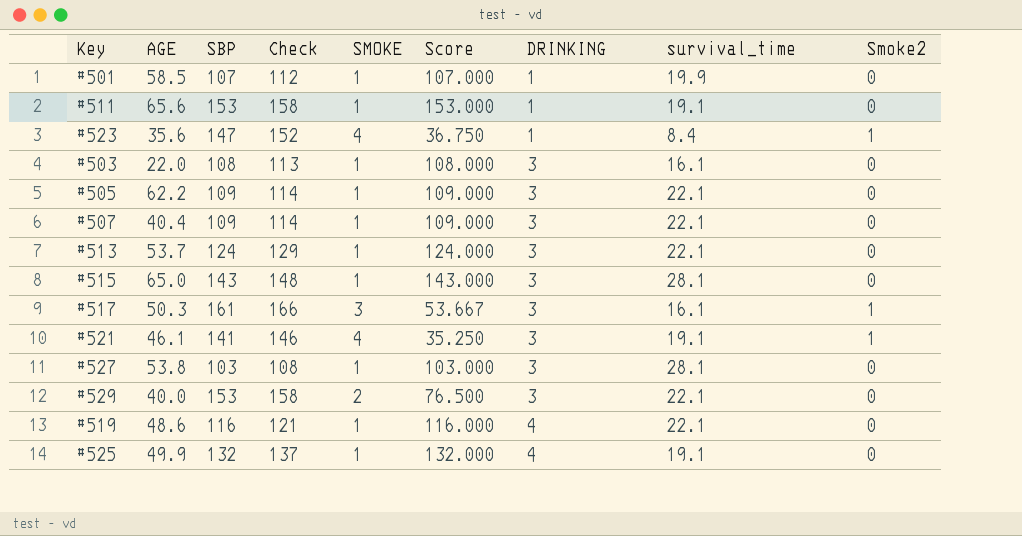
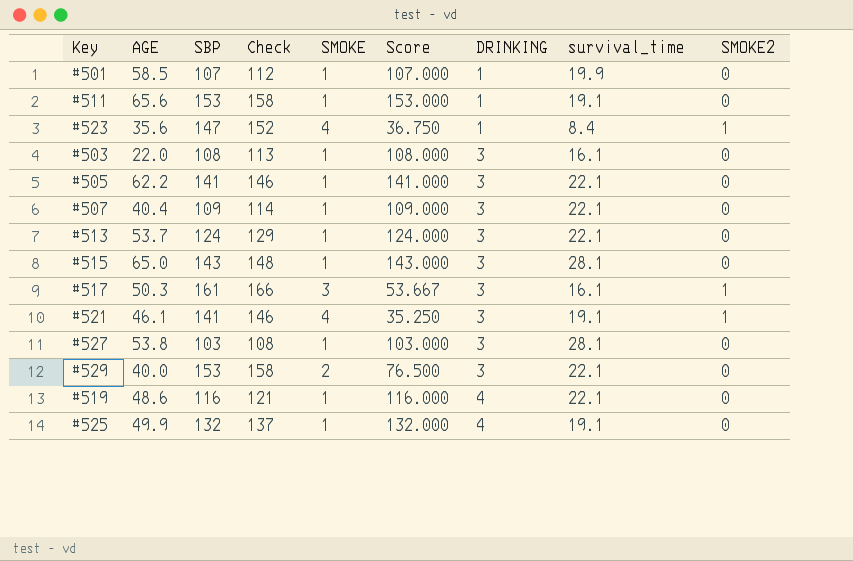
column name: Smoke2 -> SMOKE2
#505 | SBP: 109 -> 141
#505 | Check: 114 -> 146
#505 | Score: 109.000 -> 141.000

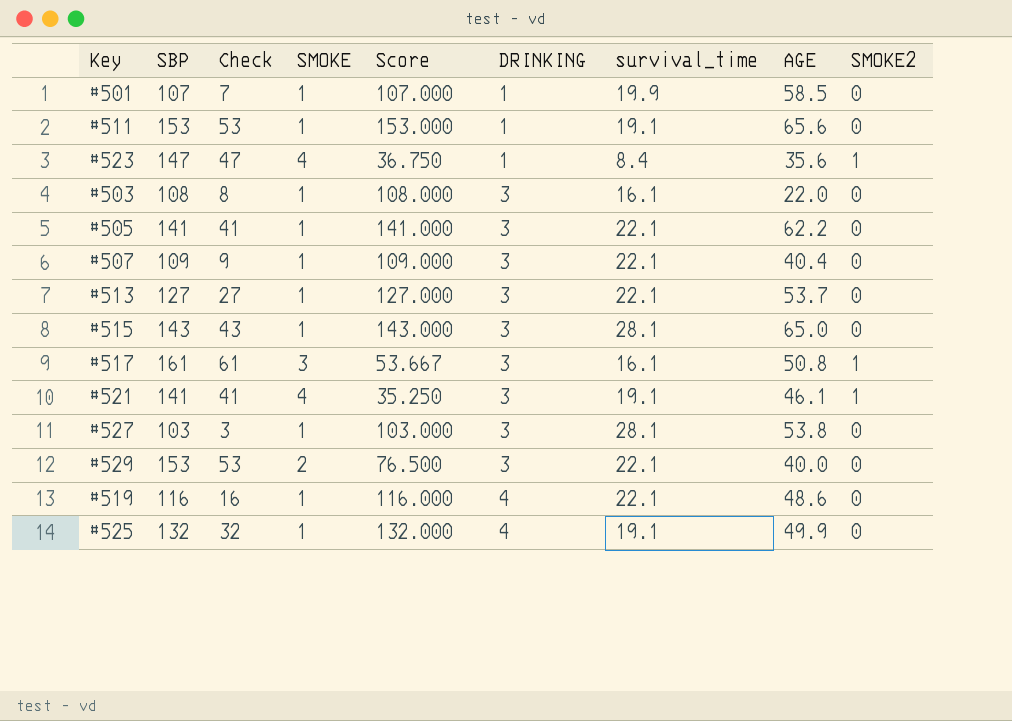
column Check | formula: [SBP] + 5 -> [SBP] - 100
column AGE | position: 2 -> 8
#513 | SBP: 124 -> 127
#513 | Score: 124.000 -> 127.000
#517 | AGE: 50.3 -> 50.8

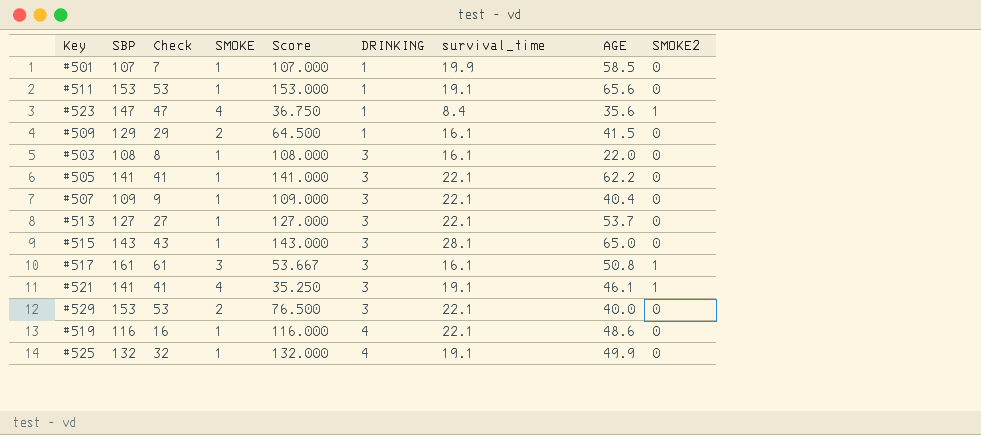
row #527: 103 | 3 | 1 | 103.000 | 3 | 28.1 | 53.8 | 0 -> none
row #509: none -> 129 | 29 | 2 | 64.500 | 1 | 16.1 | 41.5 | 0

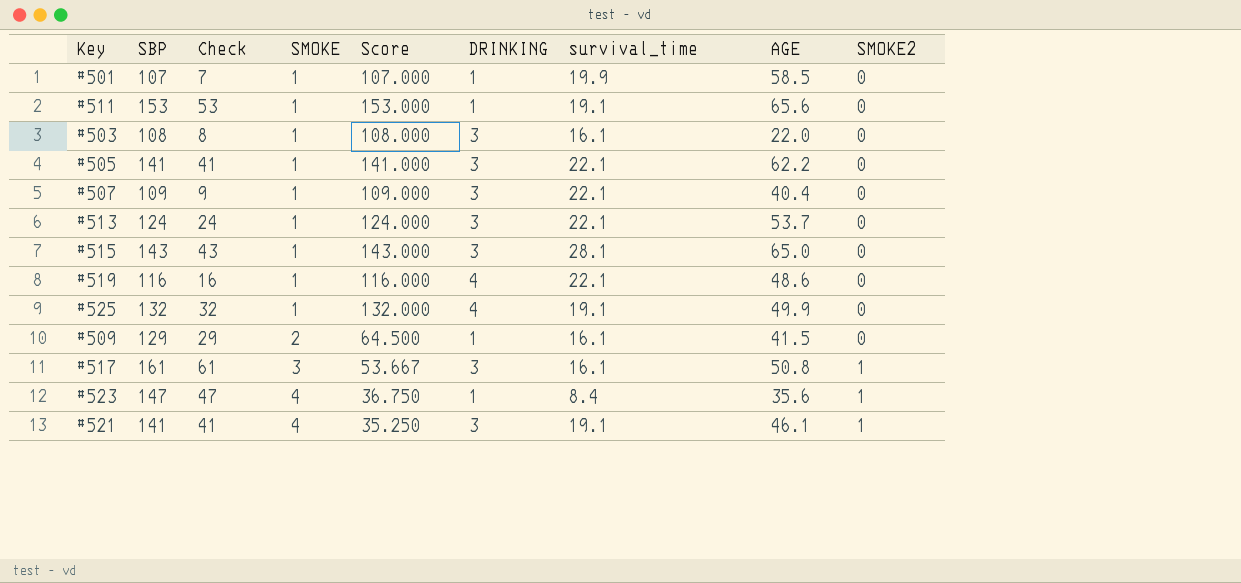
row order: DRINKING ascending -> SMOKE ascending
row #529: 153 | 53 | 2 | 76.500 | 3 | 22.1 | 40.0 | 0 -> none
#513 | SBP: 127 -> 124
#513 | Check: 27 -> 24
#513 | Score: 127.000 -> 124.000

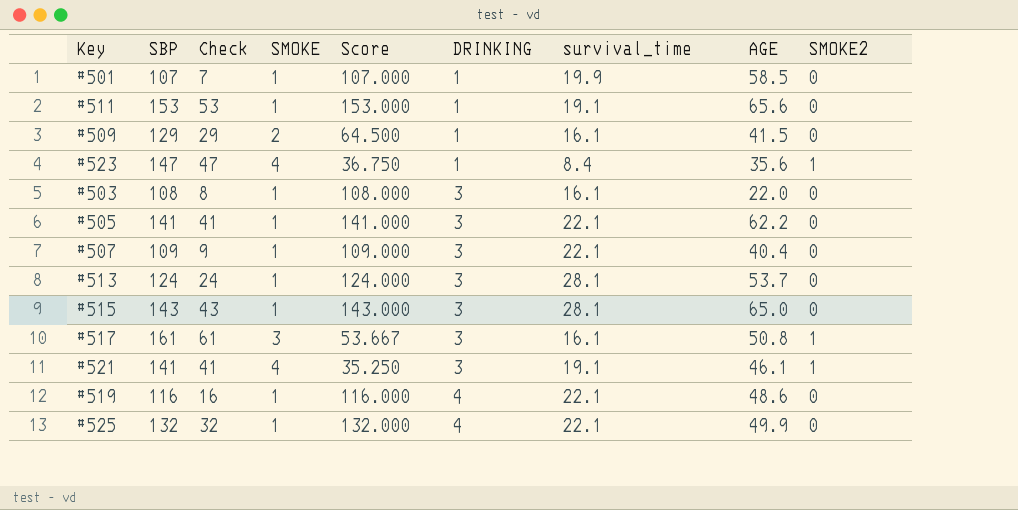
row order: SMOKE ascending -> DRINKING ascending
#513 | survival_time: 22.1 -> 28.1
#525 | survival_time: 19.1 -> 22.1

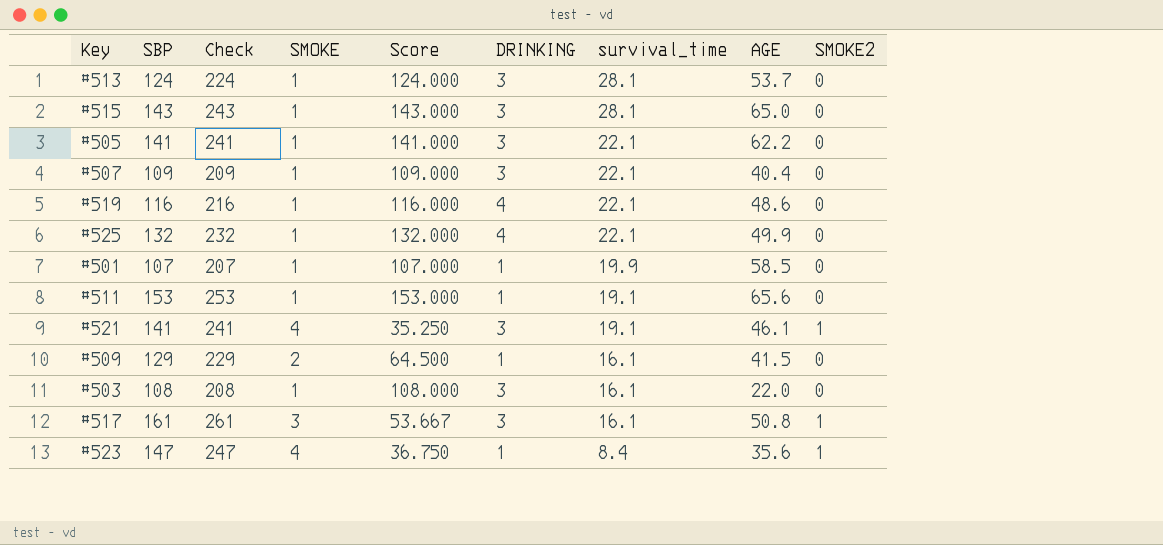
row order: DRINKING ascending -> survival_time descending
column Check | formula: [SBP] - 100 -> [SBP] + 100

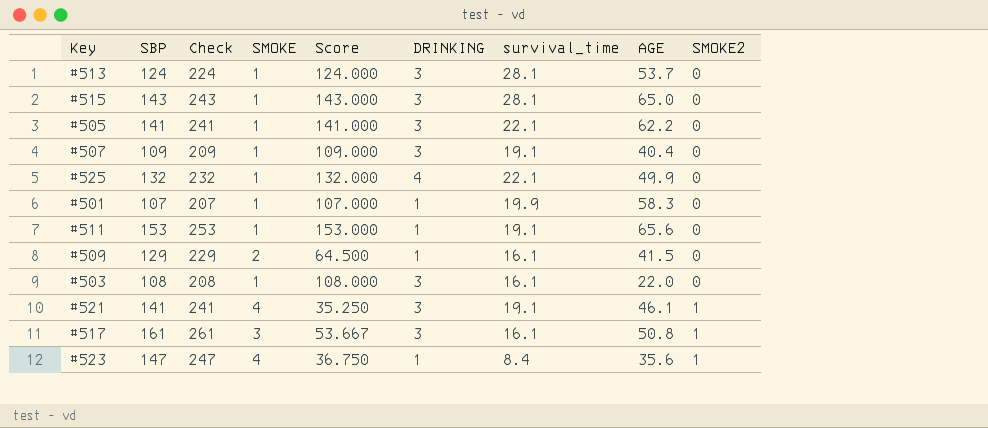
row order: survival_time descending -> SMOKE2 ascending
row #519: 116 | 216 | 1 | 116.000 | 4 | 22.1 | 48.6 | 0 -> none
#507 | survival_time: 22.1 -> 19.1
#501 | AGE: 58.5 -> 58.3

